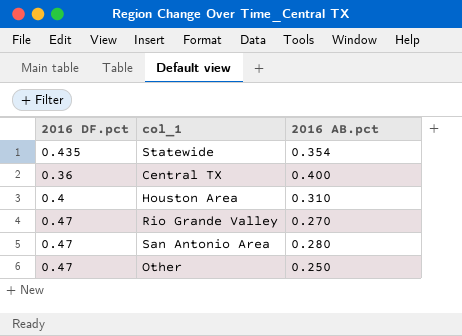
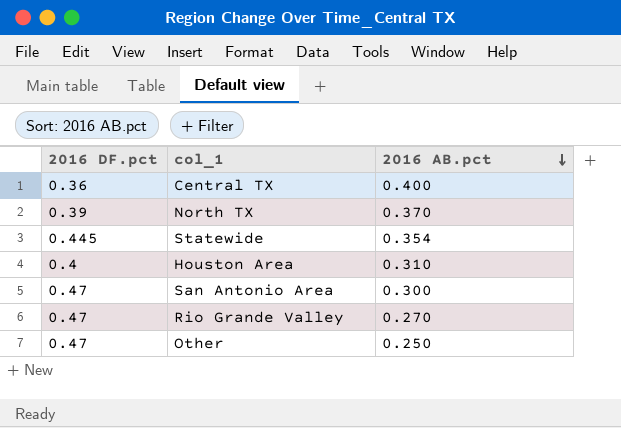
row order: none -> 2016 AB.pct descending
row North TX: none -> 0.39 | 0.370
Statewide | 2016 DF.pct: 0.435 -> 0.445
San Antonio Area | 2016 AB.pct: 0.280 -> 0.300

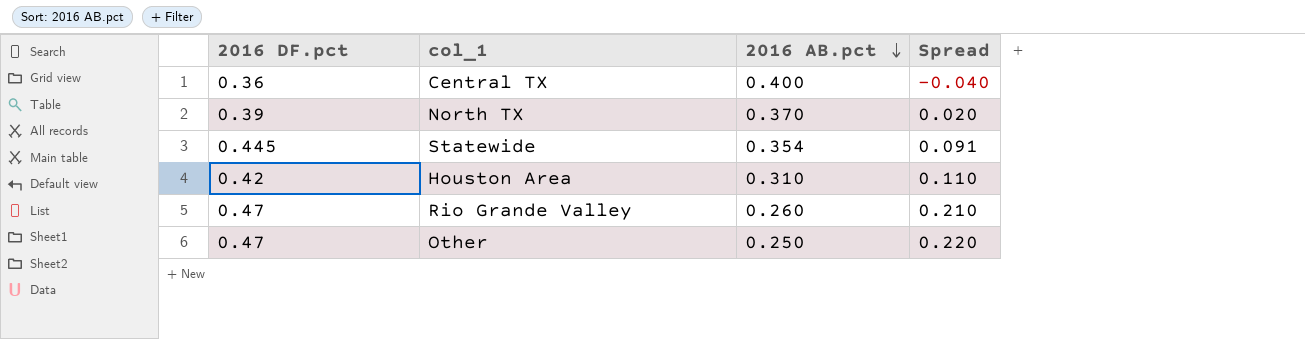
column Spread | formula: none -> [2016 DF.pct] - [2016 AB.pct]
row San Antonio Area: 0.47 | 0.300 -> none
Houston Area | 2016 DF.pct: 0.4 -> 0.42
Rio Grande Valley | 2016 AB.pct: 0.270 -> 0.260

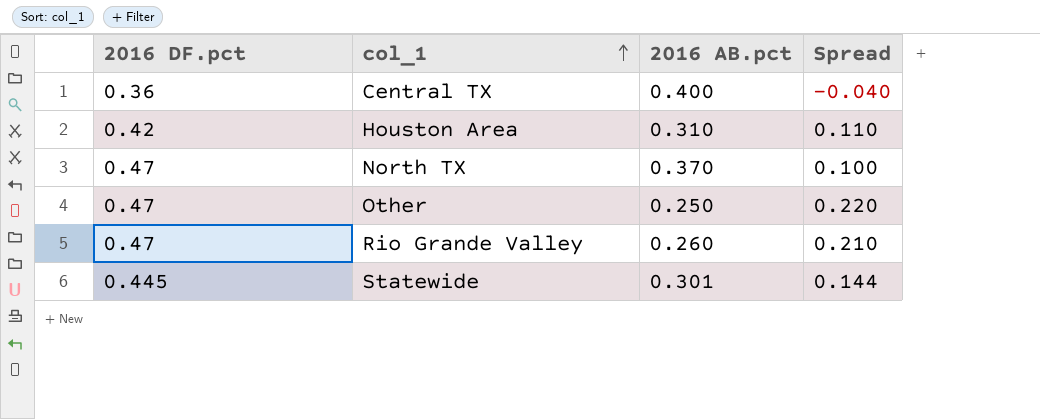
row order: 2016 AB.pct descending -> col_1 ascending
North TX | 2016 DF.pct: 0.39 -> 0.47
North TX | Spread: 0.020 -> 0.100
Statewide | 2016 AB.pct: 0.354 -> 0.301
Statewide | Spread: 0.091 -> 0.144

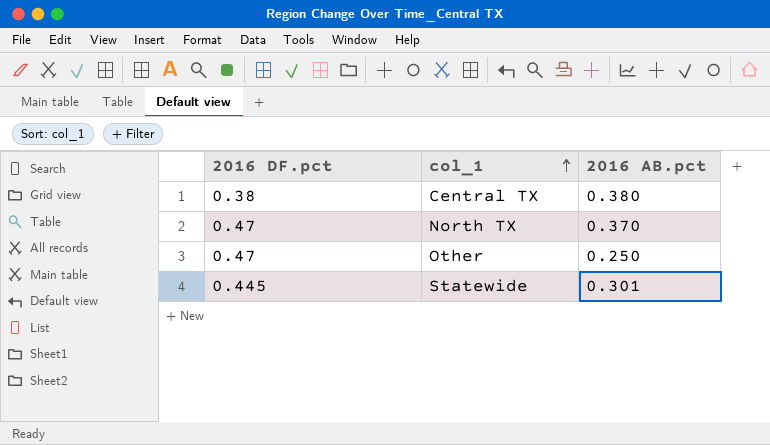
column Spread | formula: [2016 DF.pct] - [2016 AB.pct] -> none
row Houston Area: 0.42 | 0.310 | 0.110 -> none
row Rio Grande Valley: 0.47 | 0.260 | 0.210 -> none
Central TX | 2016 DF.pct: 0.36 -> 0.38
Central TX | 2016 AB.pct: 0.400 -> 0.380

